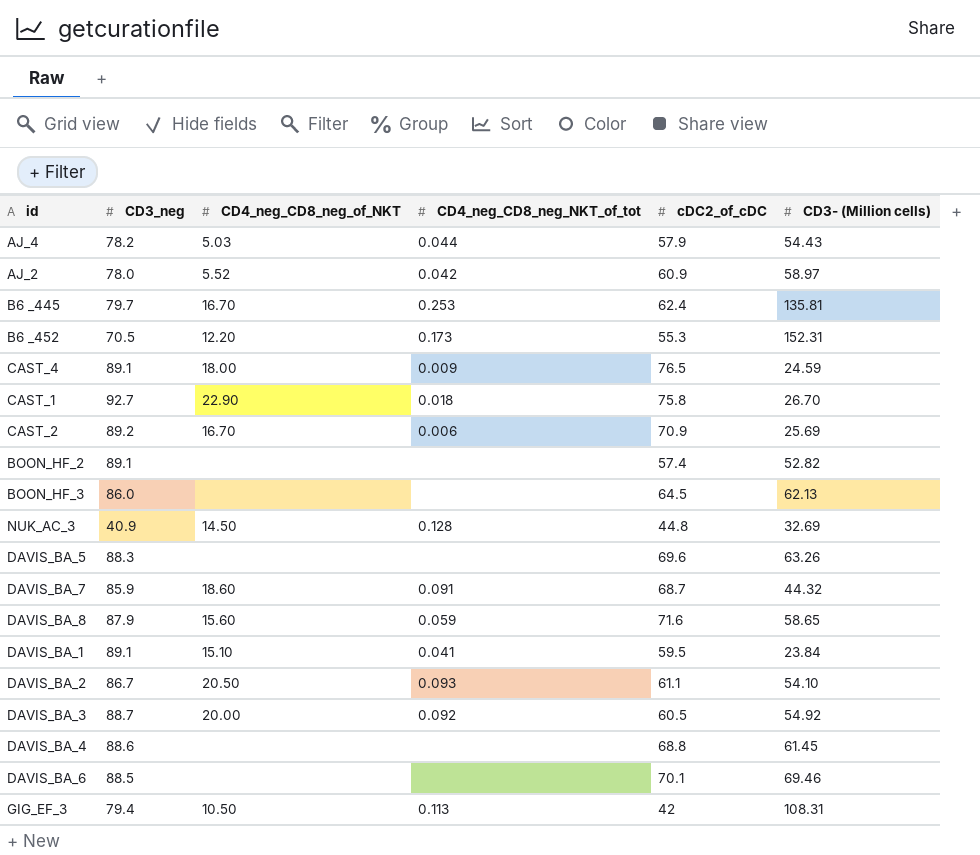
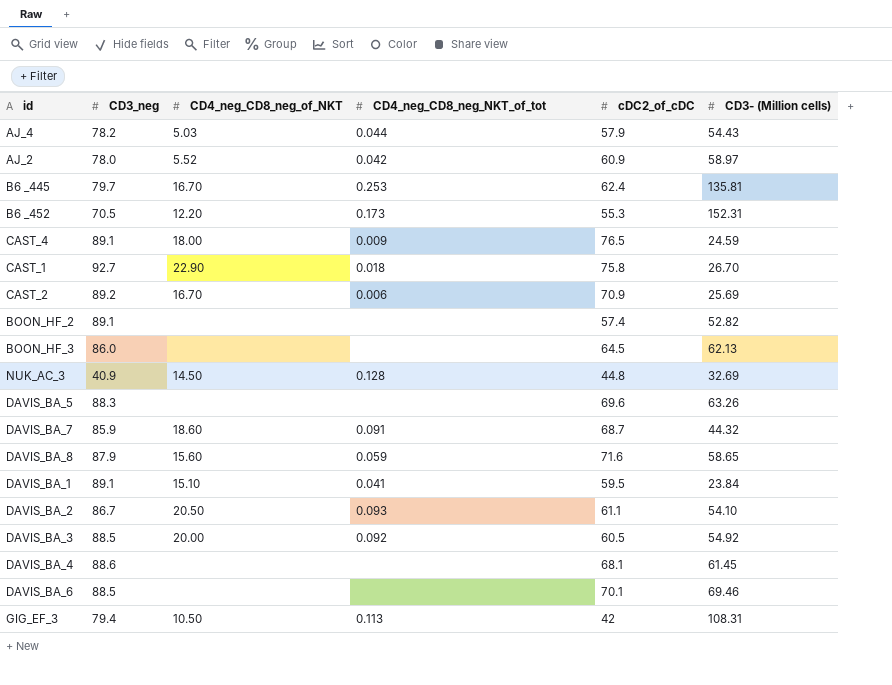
DAVIS_BA_3 | CD3_neg: 88.7 -> 88.5
DAVIS_BA_4 | cDC2_of_cDC: 68.8 -> 68.1

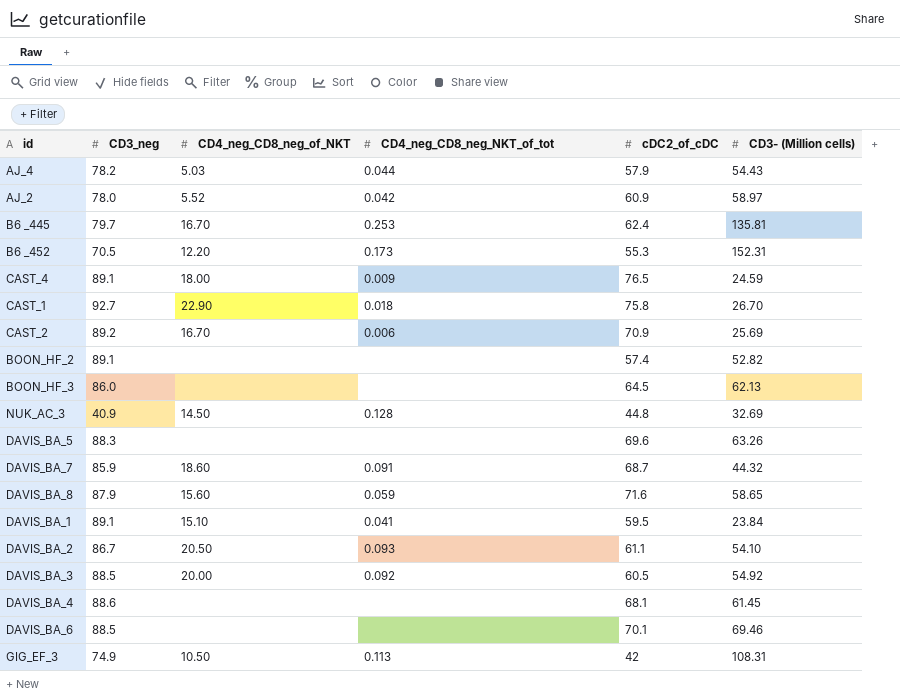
GIG_EF_3 | CD3_neg: 79.4 -> 74.9

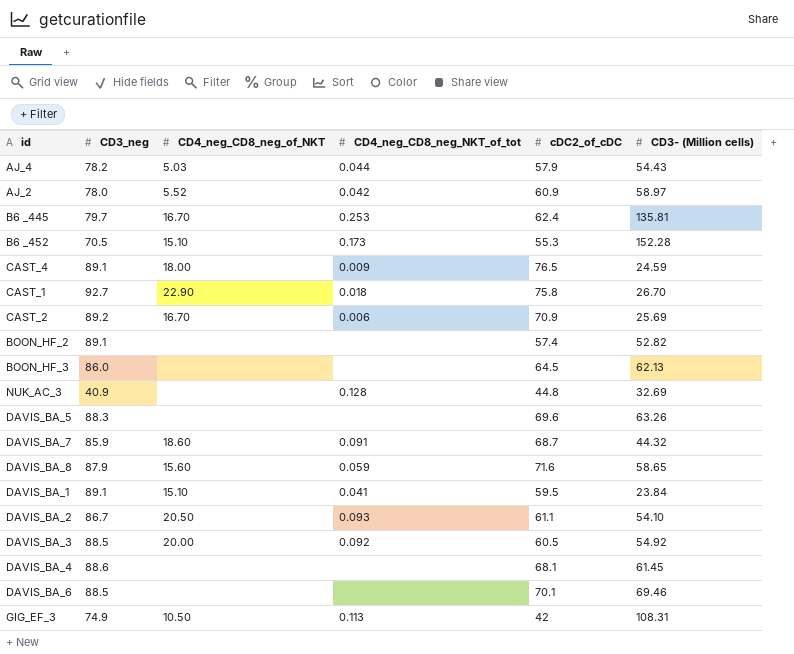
B6 _452 | CD4_neg_CD8_neg_of_NKT: 12.20 -> 15.10
B6 _452 | CD3- (Million cells): 152.31 -> 152.28
NUK_AC_3 | CD4_neg_CD8_neg_of_NKT: 14.50 -> none

